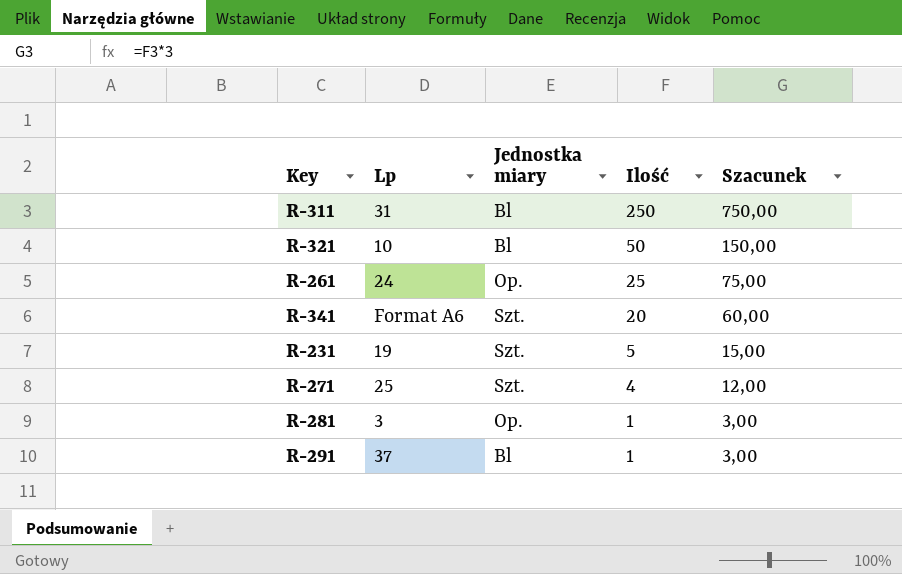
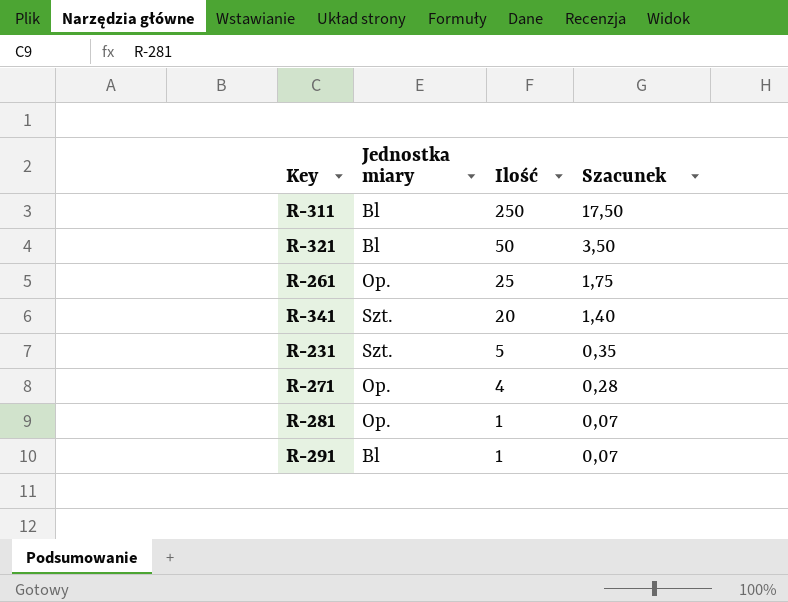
column Lp | position: 2 -> none
column Szacunek | formula: [Ilość] * 3 -> [Ilość] * 0,07
R-271 | Jednostka miary: Szt. -> Op.

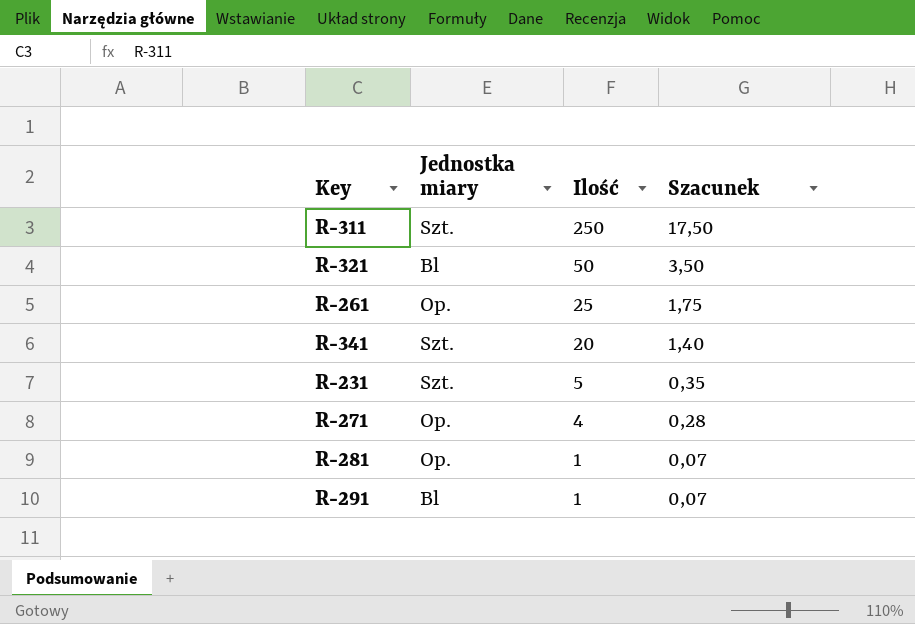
R-311 | Jednostka miary: Bl -> Szt.

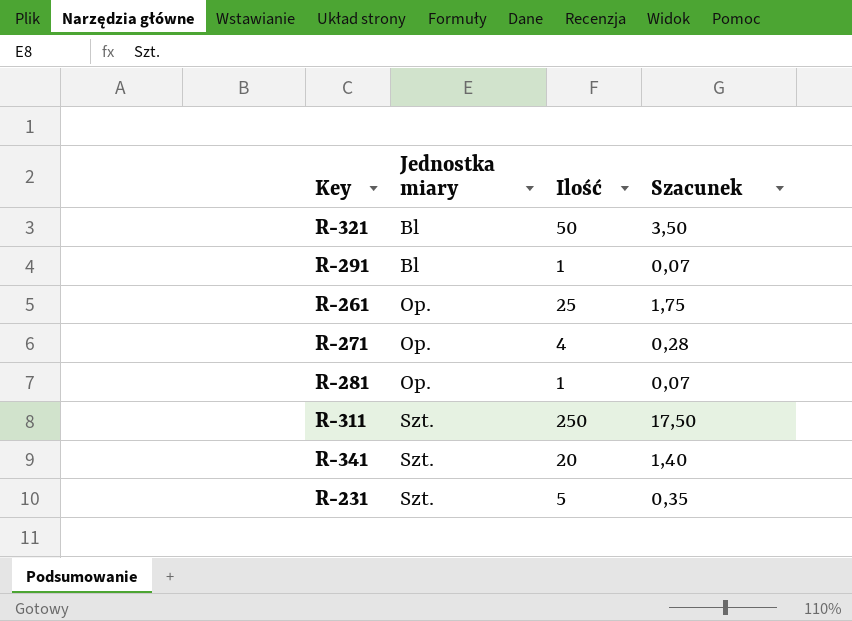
row order: Ilość descending -> Jednostka miary ascending

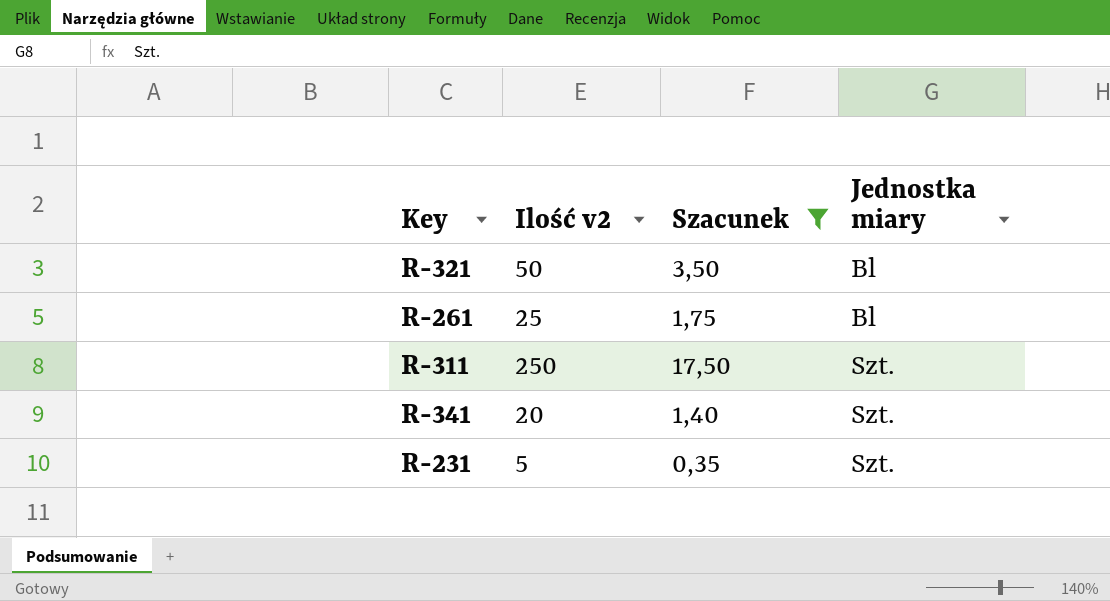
filter: none -> Szacunek >= 0,35
column name: Ilość -> Ilość v2
column Jednostka miary | position: 2 -> 4
R-261 | Jednostka miary: Op. -> Bl

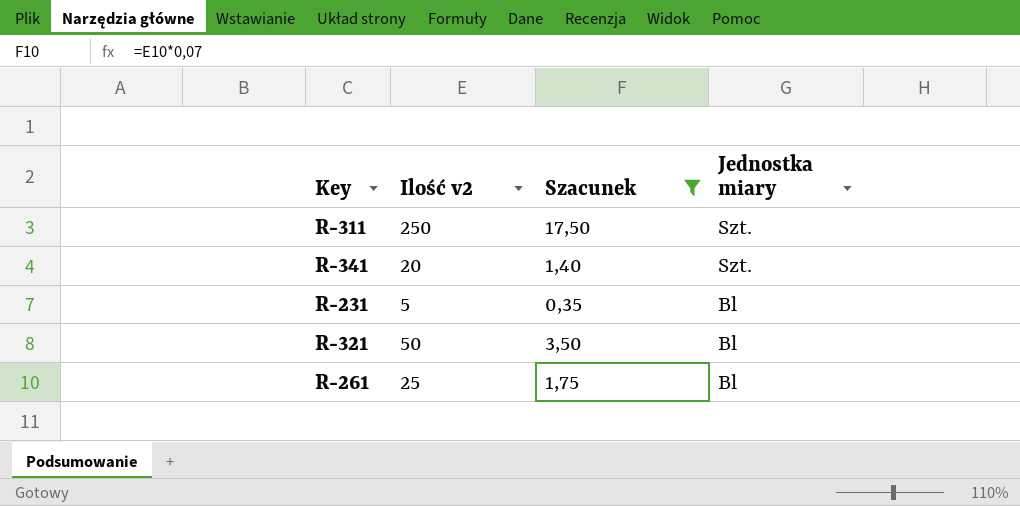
row order: Jednostka miary ascending -> Jednostka miary descending
R-231 | Jednostka miary: Szt. -> Bl

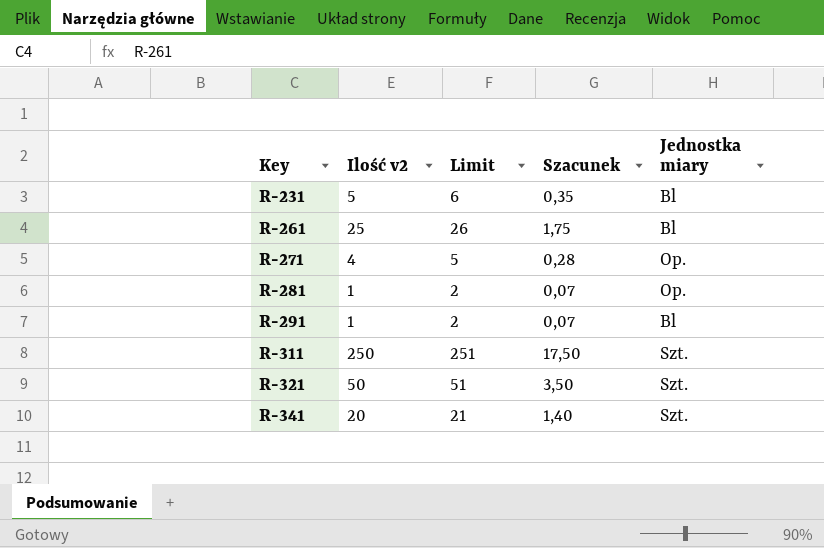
filter: Szacunek >= 0,35 -> none
row order: Jednostka miary descending -> Key ascending
column Limit | formula: none -> [Ilość v2] + 1
R-321 | Jednostka miary: Bl -> Szt.

